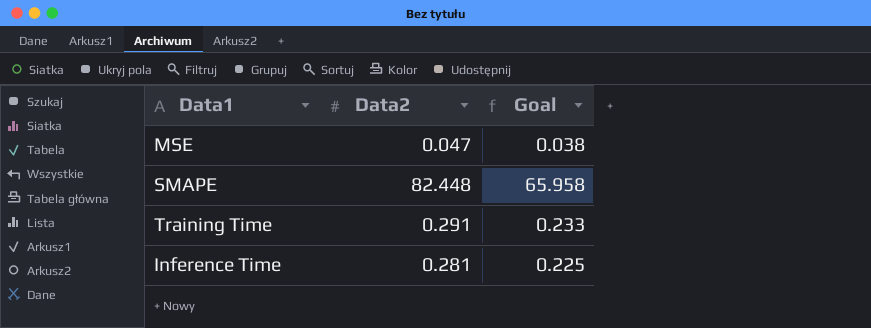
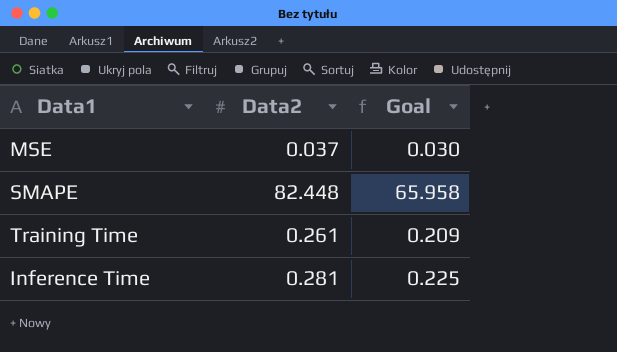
MSE | Data2: 0.047 -> 0.037
MSE | Goal: 0.038 -> 0.030
Training Time | Data2: 0.291 -> 0.261
Training Time | Goal: 0.233 -> 0.209

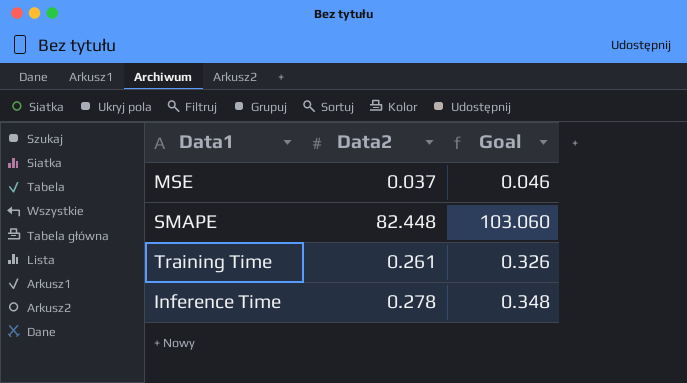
column Goal | formula: [Data2] * 0.8 -> [Data2] * 1.25
Inference Time | Data2: 0.281 -> 0.278

